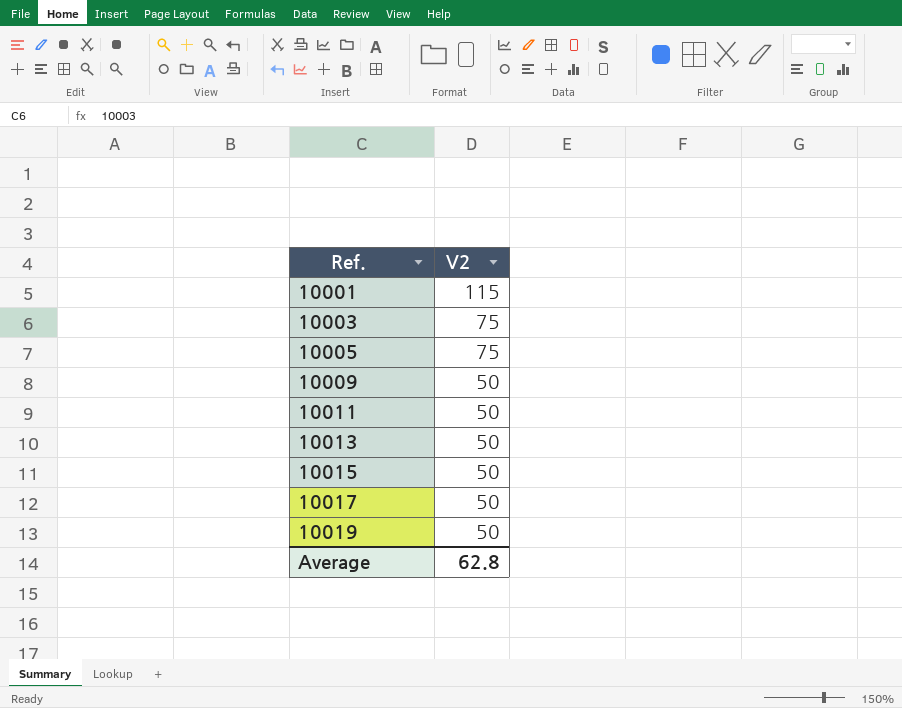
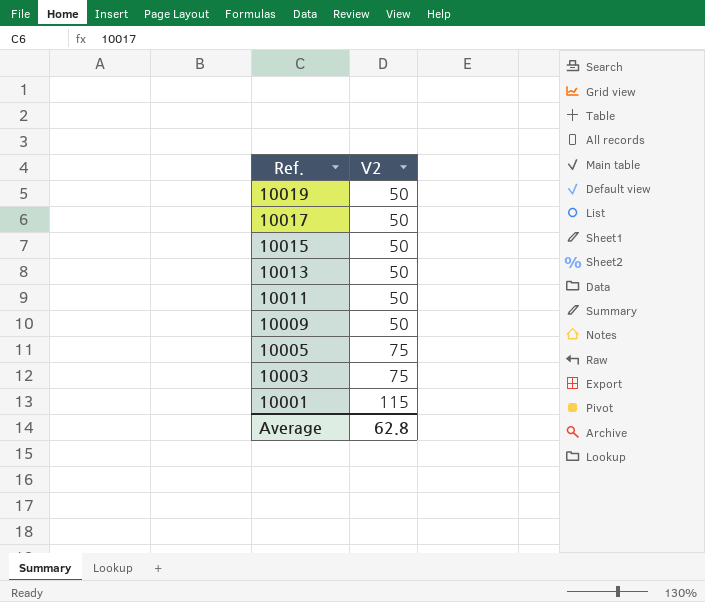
row order: Ref. ascending -> Ref. descending

